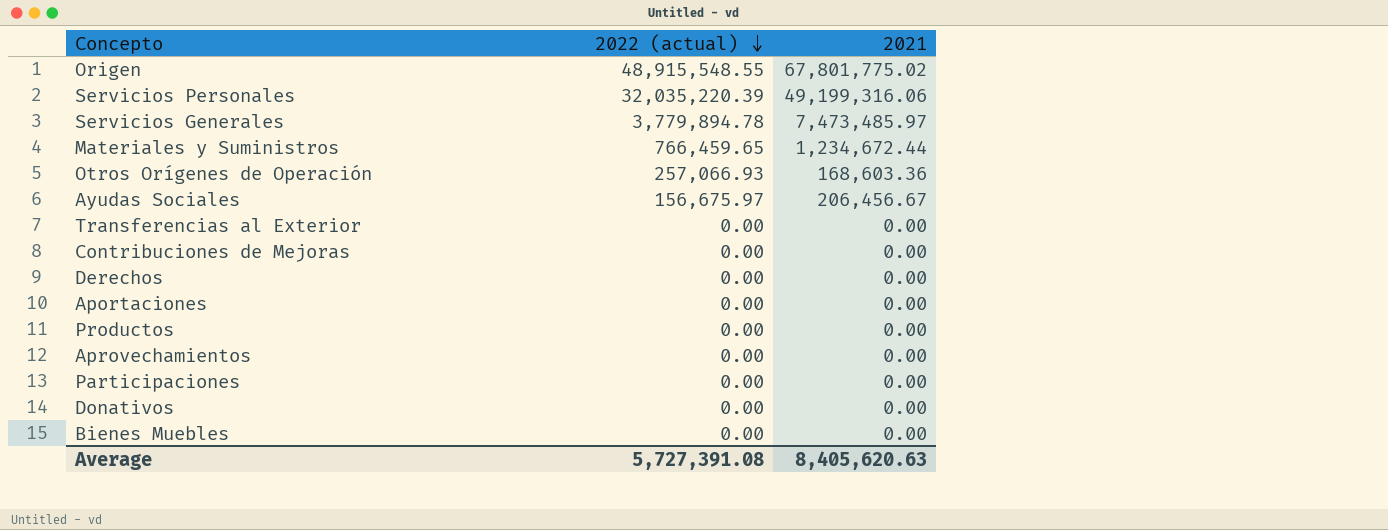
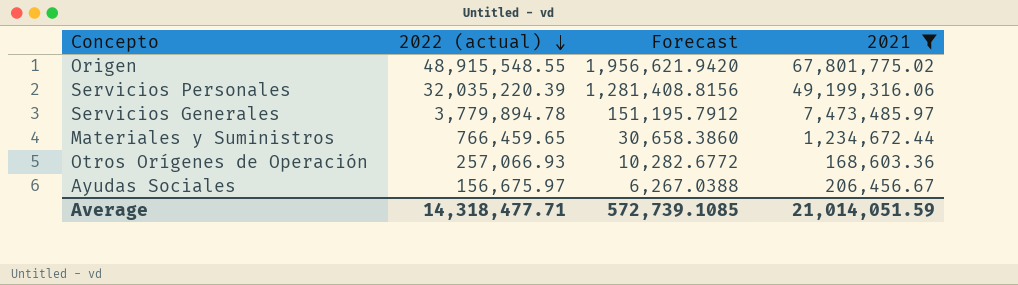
filter: none -> 2021 != 0.00
column Forecast | formula: none -> [2022 (actual)] * 0.04
Average | 2022 (actual): 5,727,391.08 -> 14,318,477.71
Average | 2021: 8,405,620.63 -> 21,014,051.59

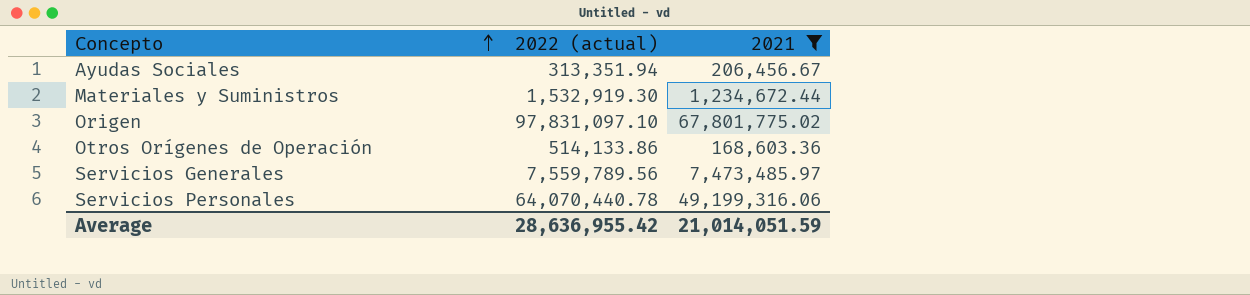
row order: 2022 (actual) descending -> Concepto ascending
column Forecast | formula: [2022 (actual)] * 0.04 -> none
Ayudas Sociales | 2022 (actual): 156,675.97 -> 313,351.94
Materiales y Suministros | 2022 (actual): 766,459.65 -> 1,532,919.30
Origen | 2022 (actual): 48,915,548.55 -> 97,831,097.10
Otros Orígenes de Operación | 2022 (actual): 257,066.93 -> 514,133.86
Servicios Generales | 2022 (actual): 3,779,894.78 -> 7,559,789.56
Servicios Personales | 2022 (actual): 32,035,220.39 -> 64,070,440.78
Average | 2022 (actual): 14,318,477.71 -> 28,636,955.42

